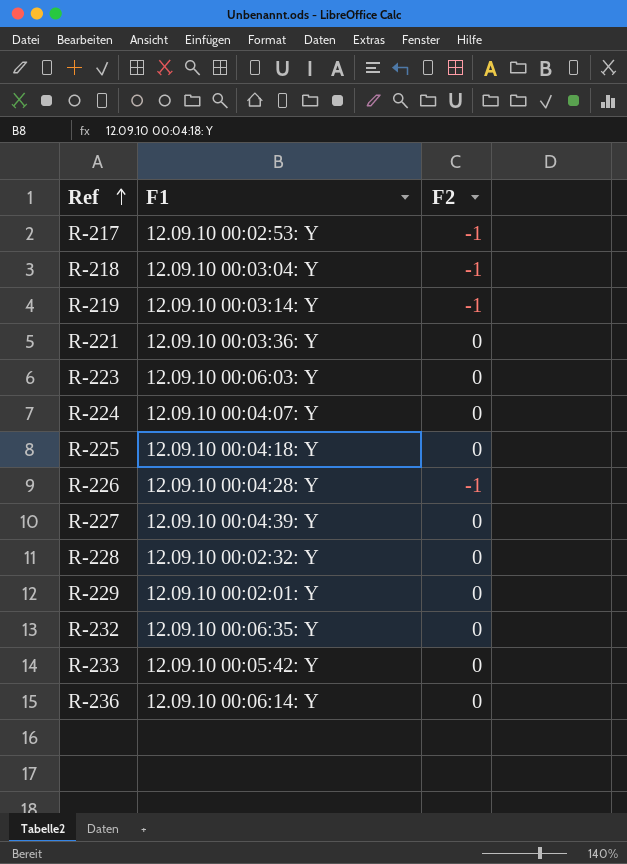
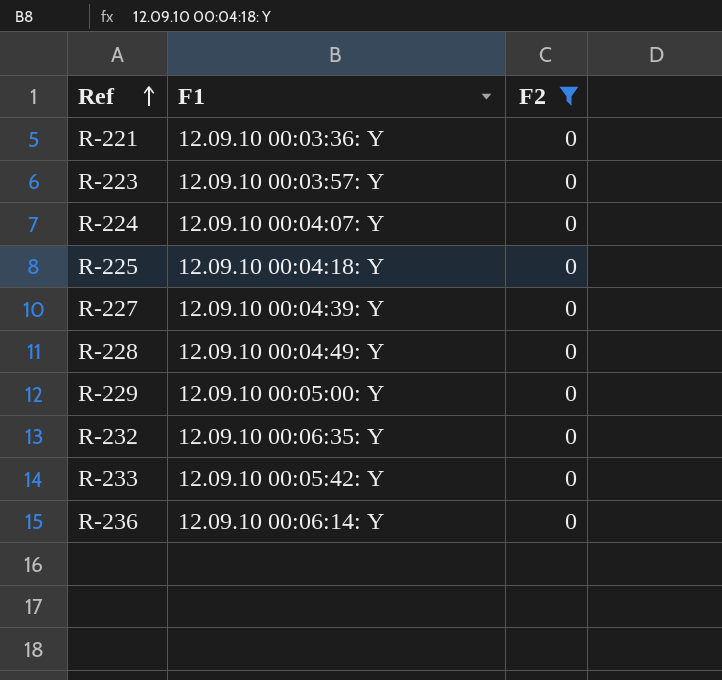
filter: none -> F2 = 0
R-223 | F1: 12.09.10 00:06:03: Y -> 12.09.10 00:03:57: Y
R-228 | F1: 12.09.10 00:02:32: Y -> 12.09.10 00:04:49: Y
R-229 | F1: 12.09.10 00:02:01: Y -> 12.09.10 00:05:00: Y

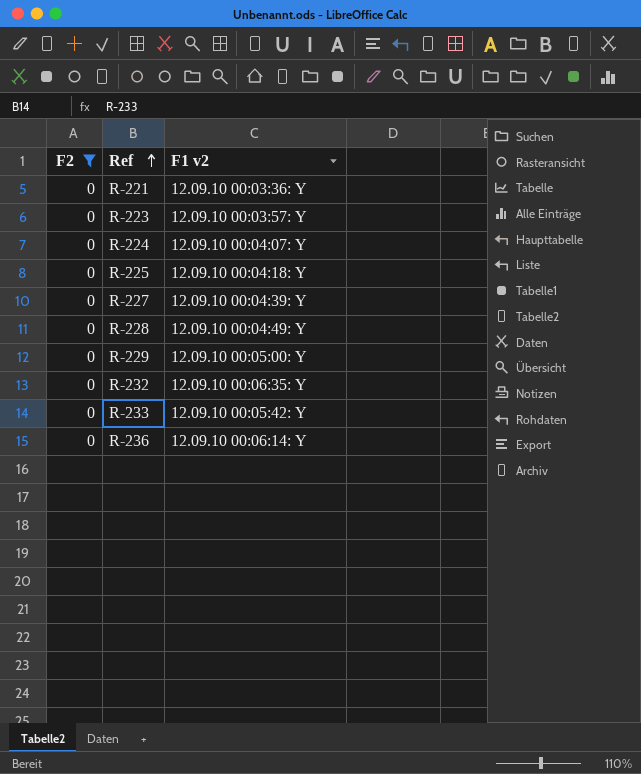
column F2 | position: 3 -> 1
column name: F1 -> F1 v2

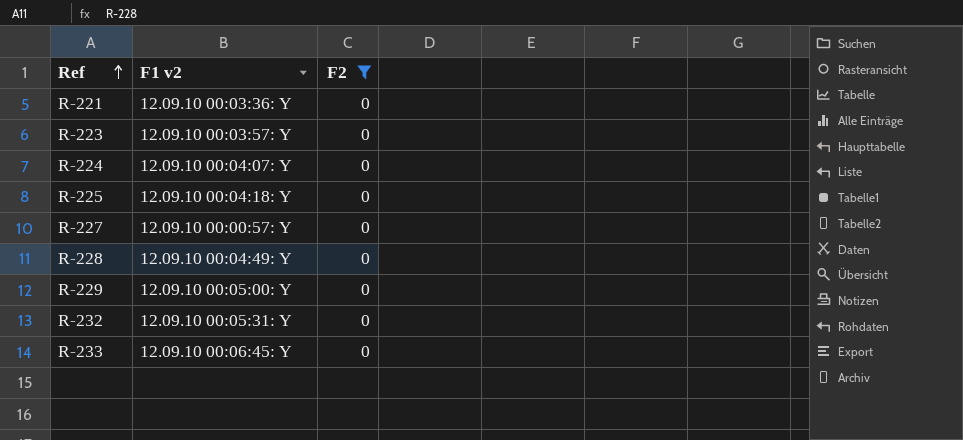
column F2 | position: 1 -> 3
row R-236: 0 | 12.09.10 00:06:14: Y -> none
R-227 | F1 v2: 12.09.10 00:04:39: Y -> 12.09.10 00:00:57: Y
R-232 | F1 v2: 12.09.10 00:06:35: Y -> 12.09.10 00:05:31: Y
R-233 | F1 v2: 12.09.10 00:05:42: Y -> 12.09.10 00:06:45: Y

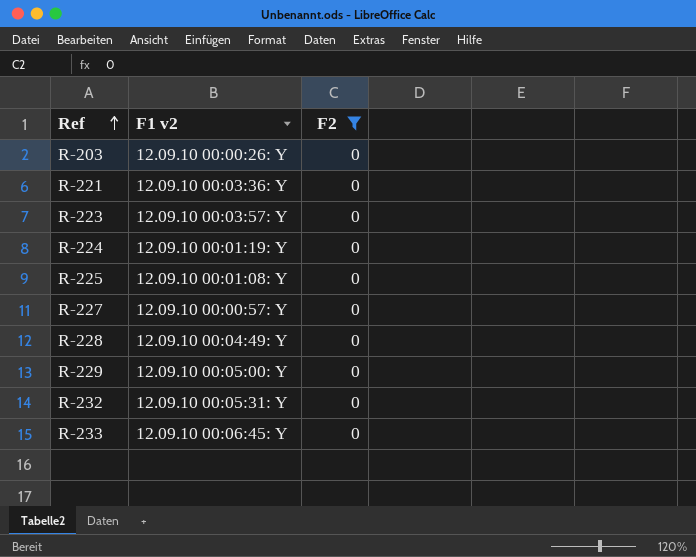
row R-203: none -> 12.09.10 00:00:26: Y | 0
R-224 | F1 v2: 12.09.10 00:04:07: Y -> 12.09.10 00:01:19: Y
R-225 | F1 v2: 12.09.10 00:04:18: Y -> 12.09.10 00:01:08: Y

